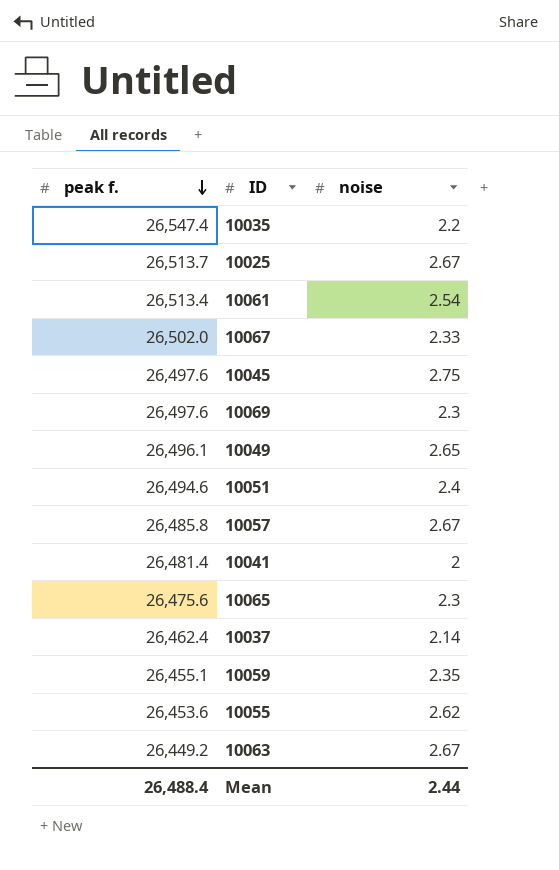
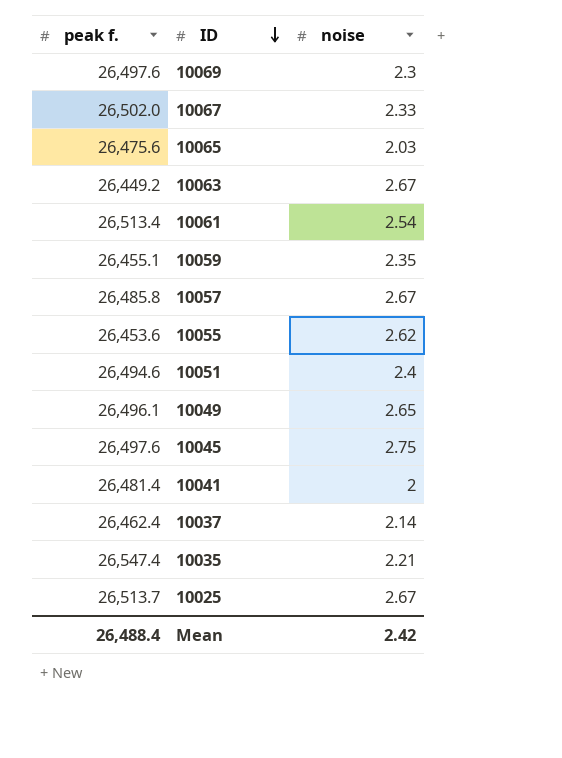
row order: peak f. descending -> ID descending
10065 | noise: 2.3 -> 2.03
10035 | noise: 2.2 -> 2.21
Mean | noise: 2.44 -> 2.42

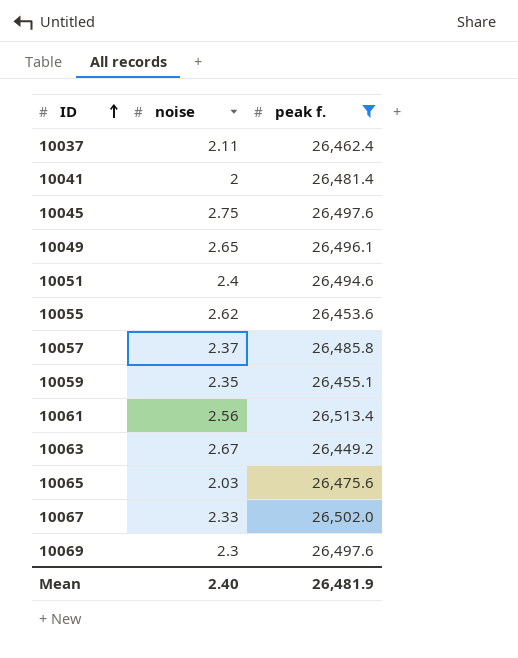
filter: none -> peak f. <= 26,513.4
row order: ID descending -> ID ascending
column peak f. | position: 1 -> 3
10037 | noise: 2.14 -> 2.11
10057 | noise: 2.67 -> 2.37
10061 | noise: 2.54 -> 2.56
Mean | noise: 2.42 -> 2.40
Mean | peak f.: 26,488.4 -> 26,481.9

